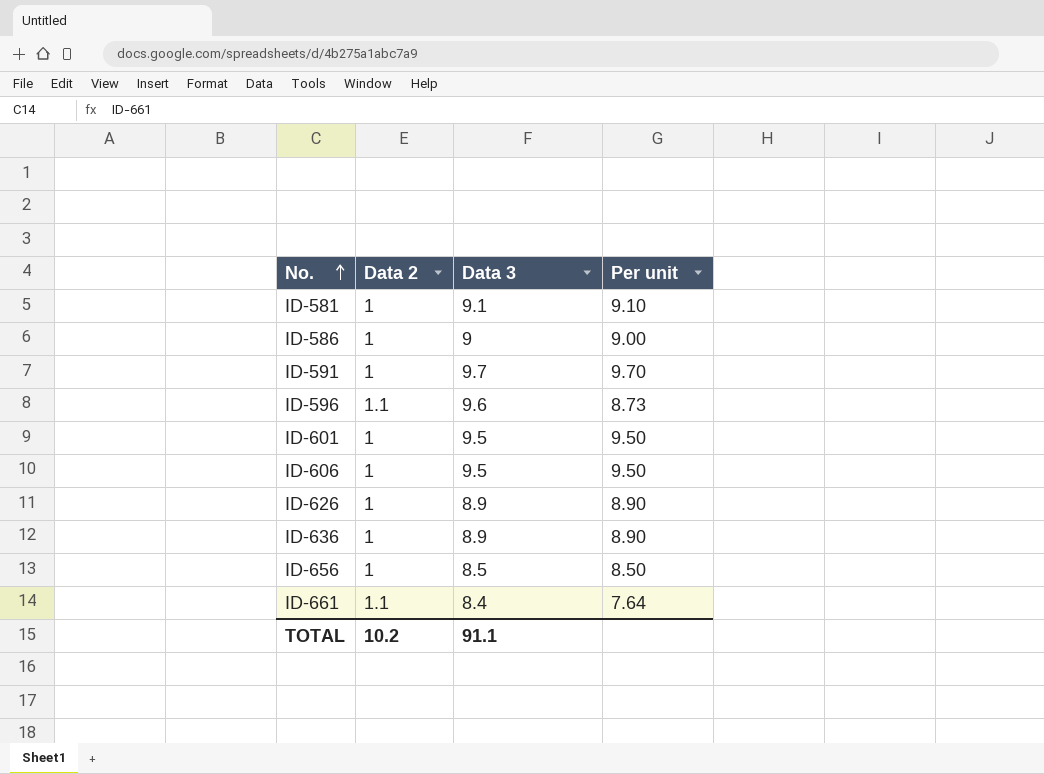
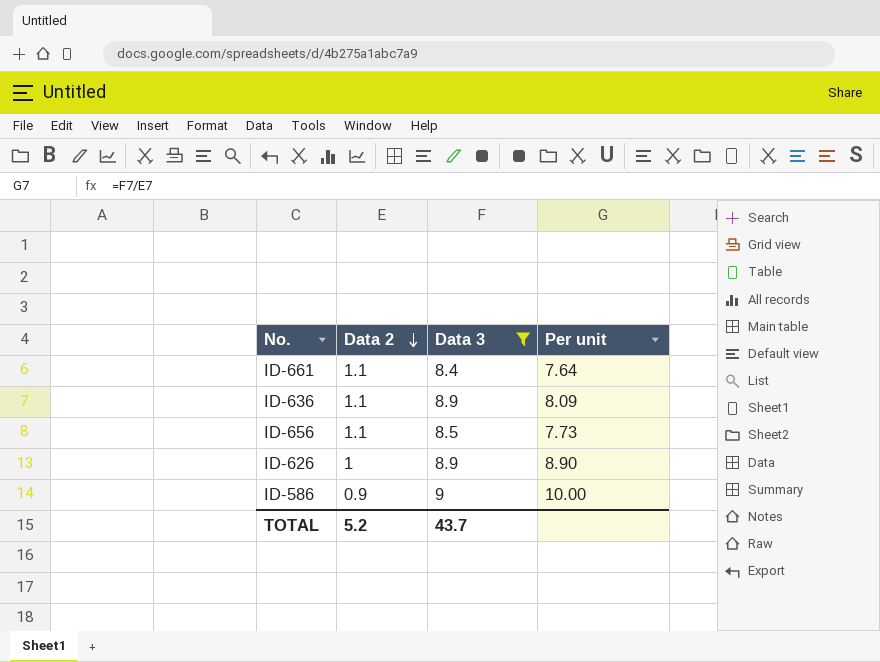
filter: none -> Data 3 <= 9
row order: No. ascending -> Data 2 descending
ID-636 | Data 2: 1 -> 1.1
ID-636 | Per unit: 8.90 -> 8.09
ID-656 | Data 2: 1 -> 1.1
ID-656 | Per unit: 8.50 -> 7.73
ID-586 | Data 2: 1 -> 0.9
ID-586 | Per unit: 9.00 -> 10.00
TOTAL | Data 2: 10.2 -> 5.2
TOTAL | Data 3: 91.1 -> 43.7

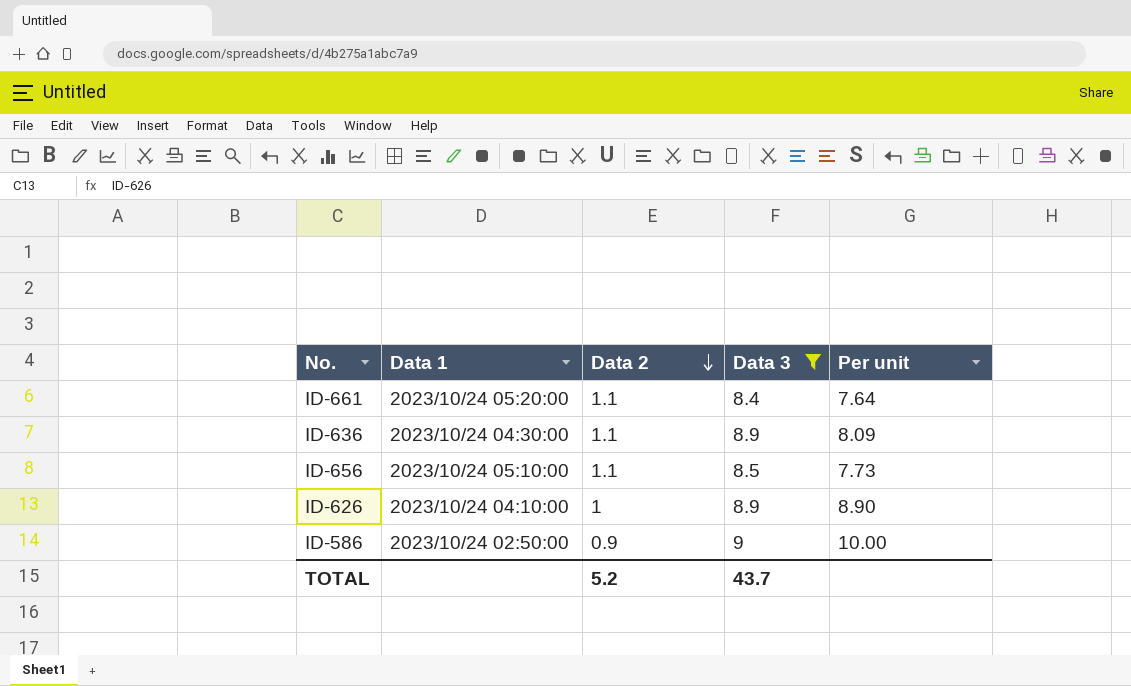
column Data 1 | position: none -> 2

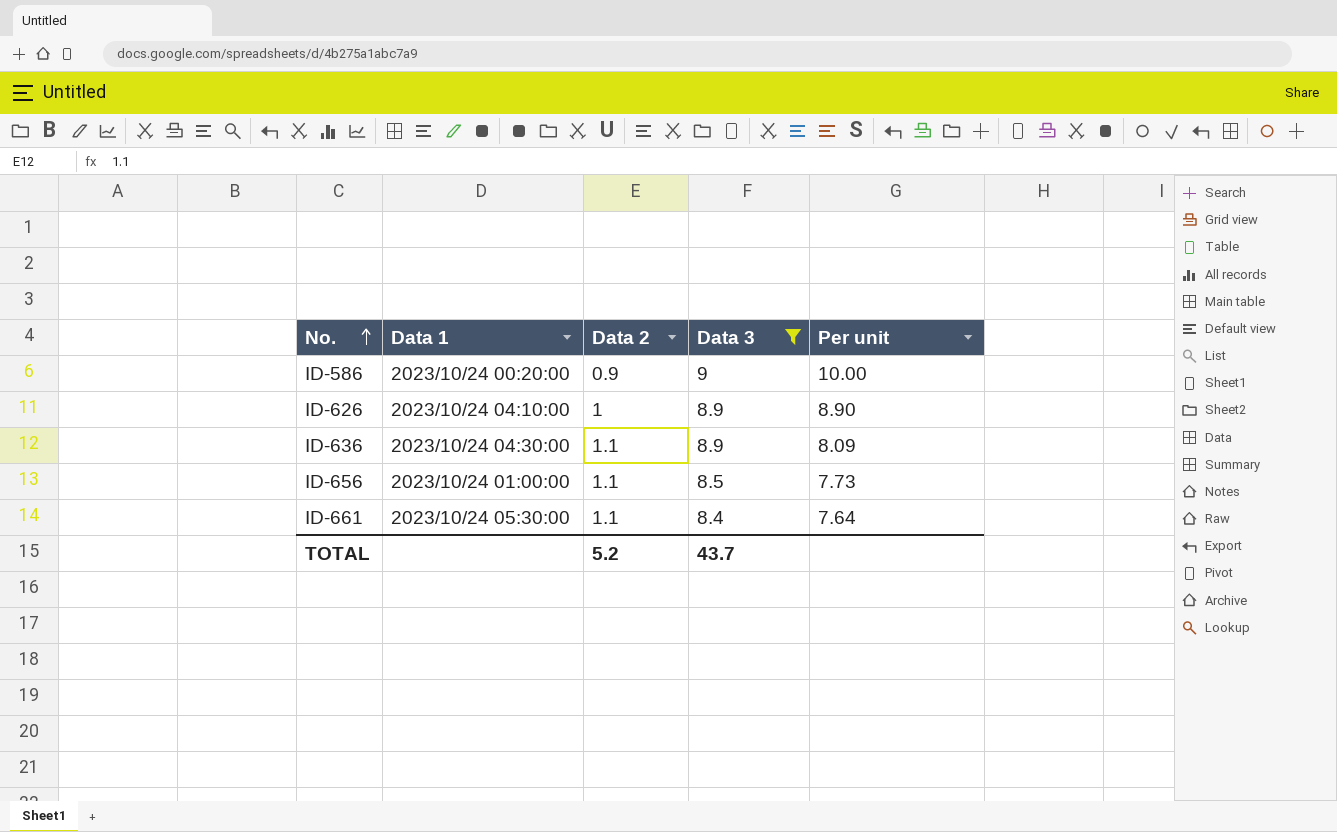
row order: Data 2 descending -> No. ascending
ID-586 | Data 1: 2023/10/24 02:50:00 -> 2023/10/24 00:20:00
ID-656 | Data 1: 2023/10/24 05:10:00 -> 2023/10/24 01:00:00
ID-661 | Data 1: 2023/10/24 05:20:00 -> 2023/10/24 05:30:00

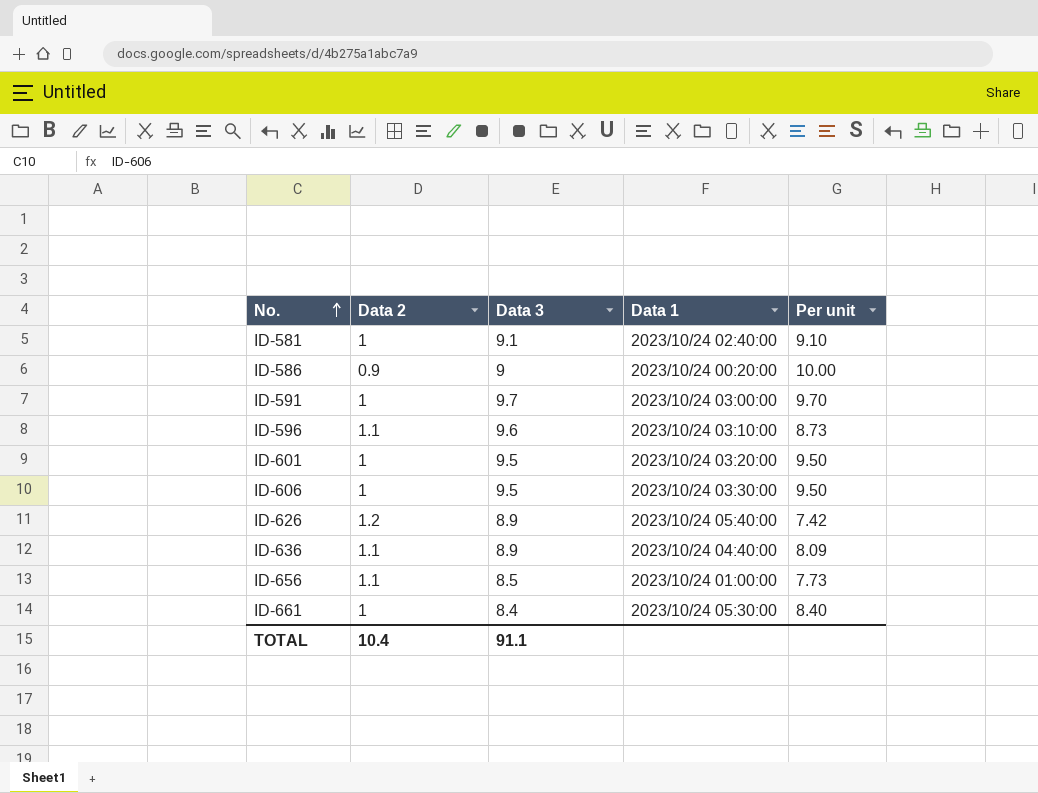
filter: Data 3 <= 9 -> none
column Data 1 | position: 2 -> 4
ID-626 | Data 2: 1 -> 1.2
ID-626 | Data 1: 2023/10/24 04:10:00 -> 2023/10/24 05:40:00
ID-626 | Per unit: 8.90 -> 7.42
ID-636 | Data 1: 2023/10/24 04:30:00 -> 2023/10/24 04:40:00
ID-661 | Data 2: 1.1 -> 1
ID-661 | Per unit: 7.64 -> 8.40
TOTAL | Data 2: 5.2 -> 10.4
TOTAL | Data 3: 43.7 -> 91.1

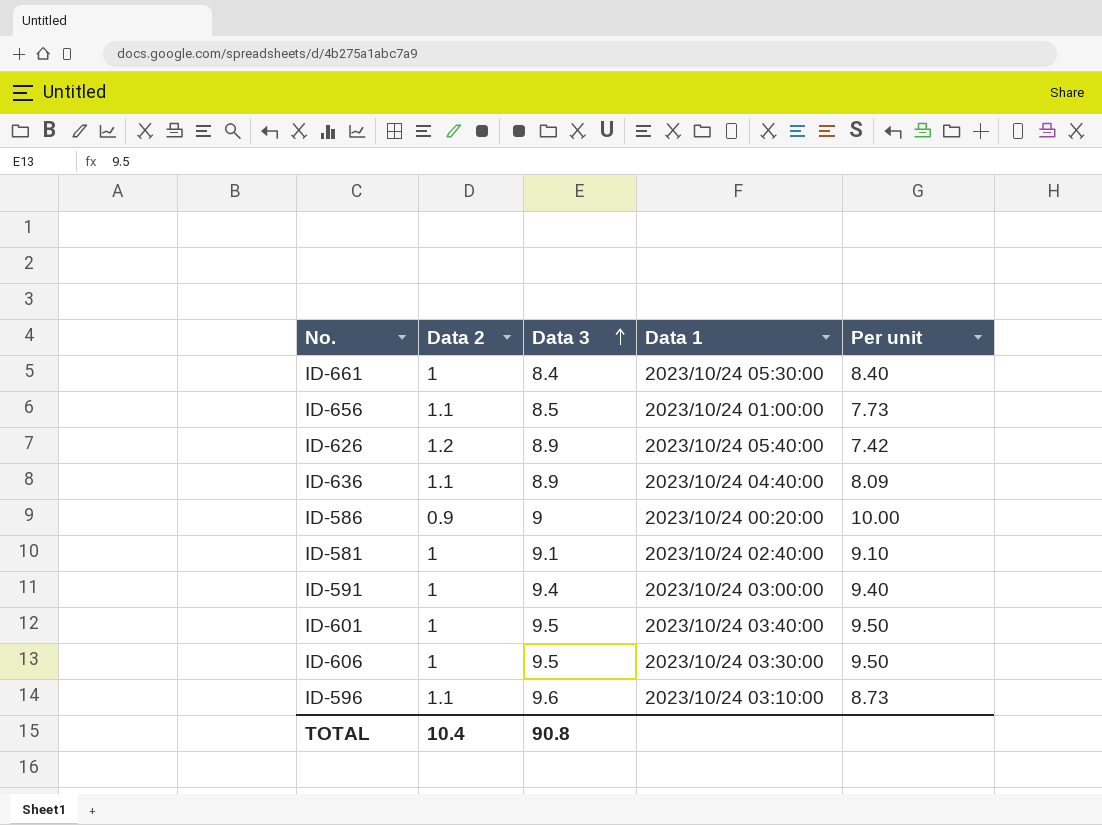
row order: No. ascending -> Data 3 ascending
ID-591 | Data 3: 9.7 -> 9.4
ID-591 | Per unit: 9.70 -> 9.40
ID-601 | Data 1: 2023/10/24 03:20:00 -> 2023/10/24 03:40:00
TOTAL | Data 3: 91.1 -> 90.8

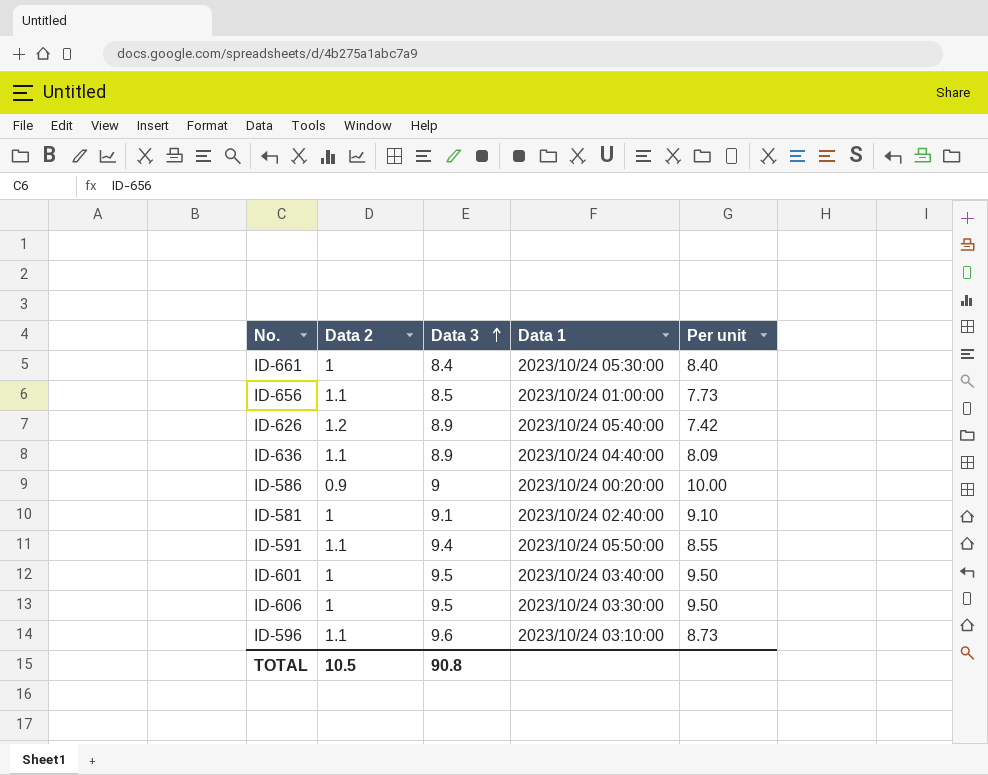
ID-591 | Data 2: 1 -> 1.1
ID-591 | Data 1: 2023/10/24 03:00:00 -> 2023/10/24 05:50:00
ID-591 | Per unit: 9.40 -> 8.55
TOTAL | Data 2: 10.4 -> 10.5

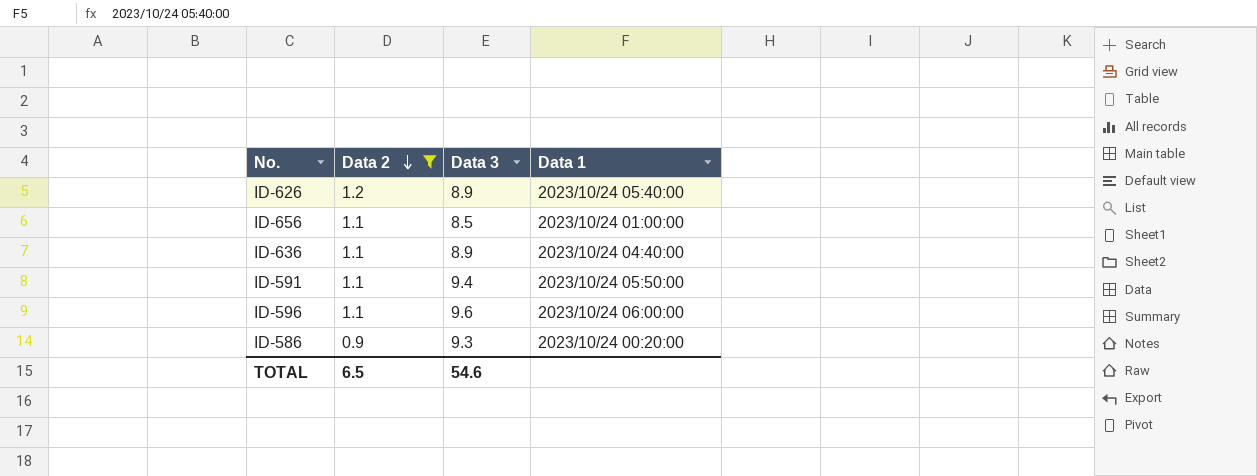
filter: none -> Data 2 != 1
row order: Data 3 ascending -> Data 2 descending
column Per unit | formula: [Data 3] / [Data 2] -> none
ID-596 | Data 1: 2023/10/24 03:10:00 -> 2023/10/24 06:00:00
ID-586 | Data 3: 9 -> 9.3
TOTAL | Data 2: 10.5 -> 6.5
TOTAL | Data 3: 90.8 -> 54.6

